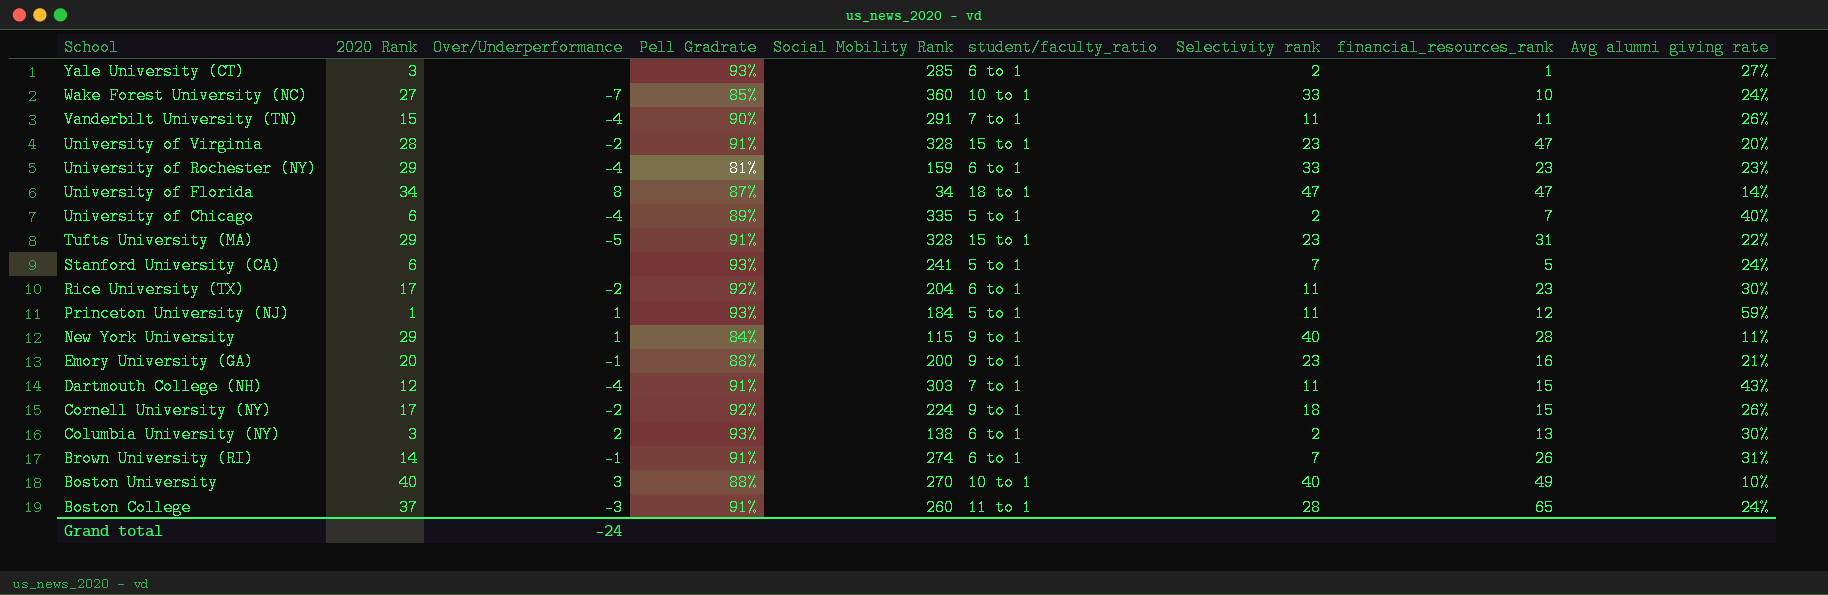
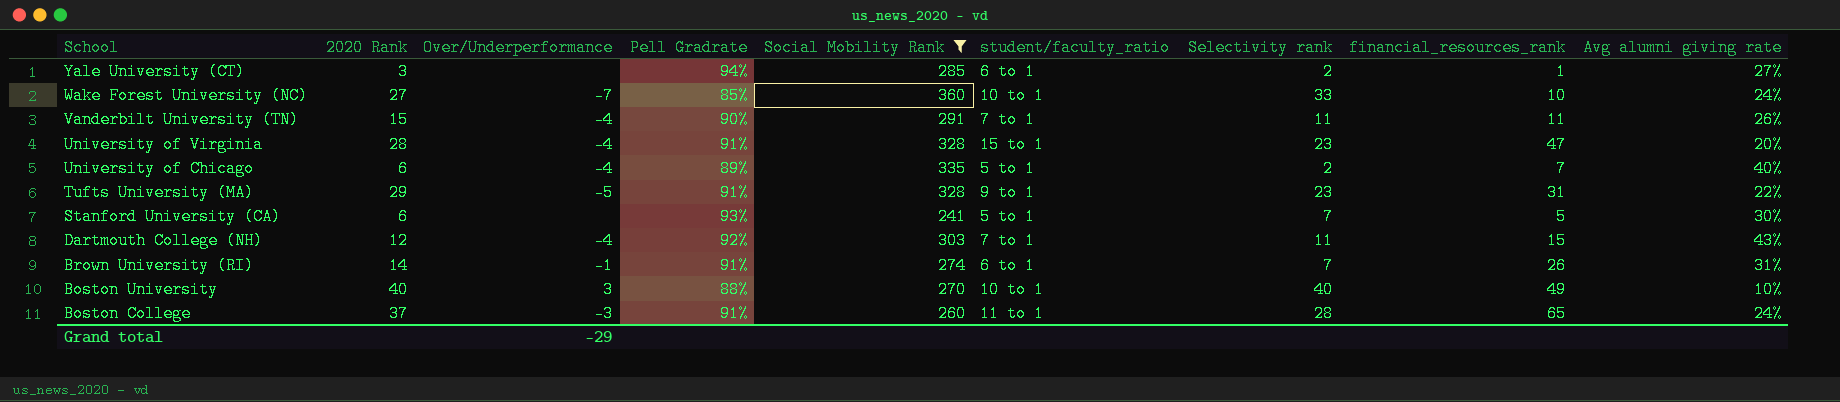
filter: none -> Social Mobility Rank >= 241
Yale University (CT) | Pell Gradrate: 93% -> 94%
University of Virginia | Over/Underperformance: -2 -> -4
Tufts University (MA) | student/faculty_ratio: 15 to 1 -> 9 to 1
Stanford University (CA) | Avg alumni giving rate: 24% -> 30%
Dartmouth College (NH) | Pell Gradrate: 91% -> 92%
Grand total | Over/Underperformance: -24 -> -29

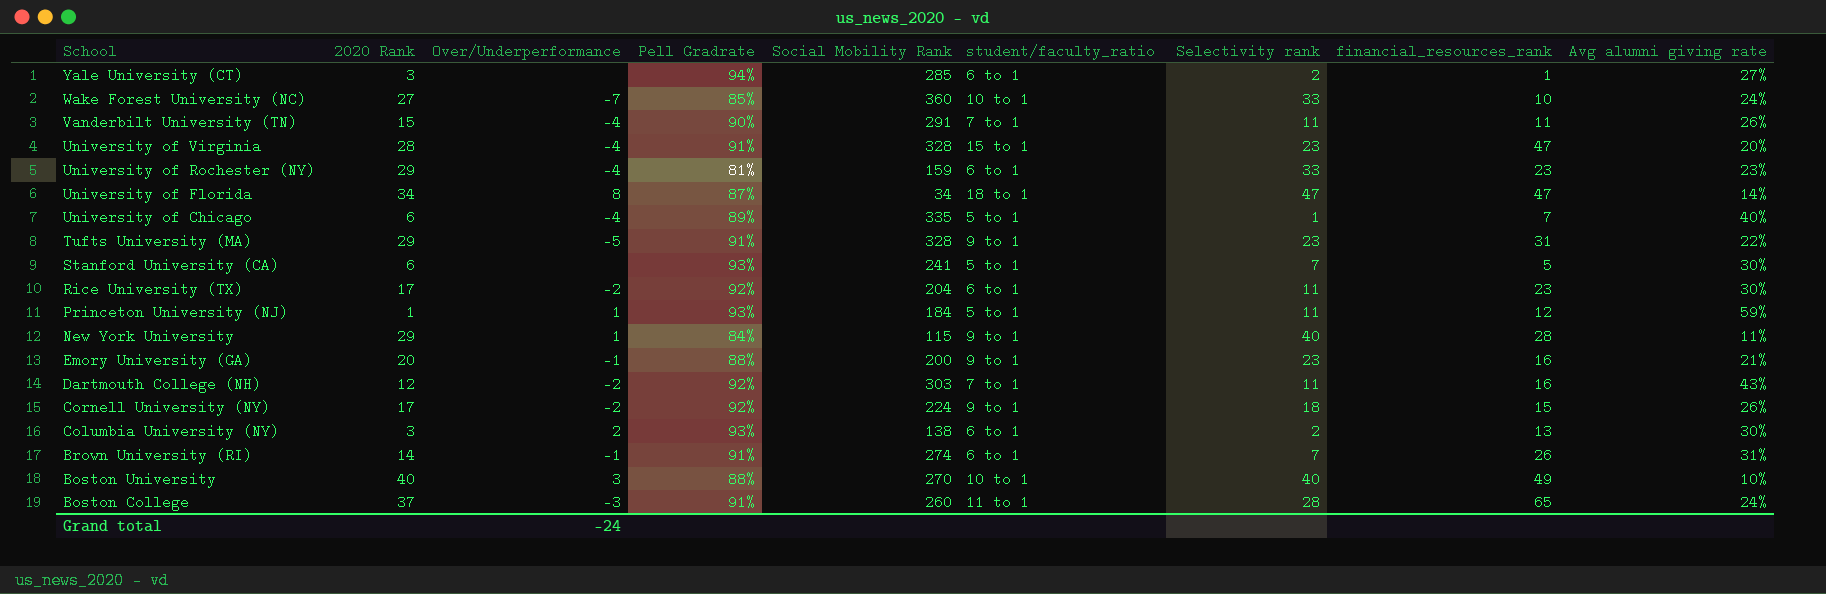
filter: Social Mobility Rank >= 241 -> none
University of Chicago | Selectivity rank: 2 -> 1
Dartmouth College (NH) | Over/Underperformance: -4 -> -2
Dartmouth College (NH) | financial_resources_rank: 15 -> 16
Grand total | Over/Underperformance: -29 -> -24

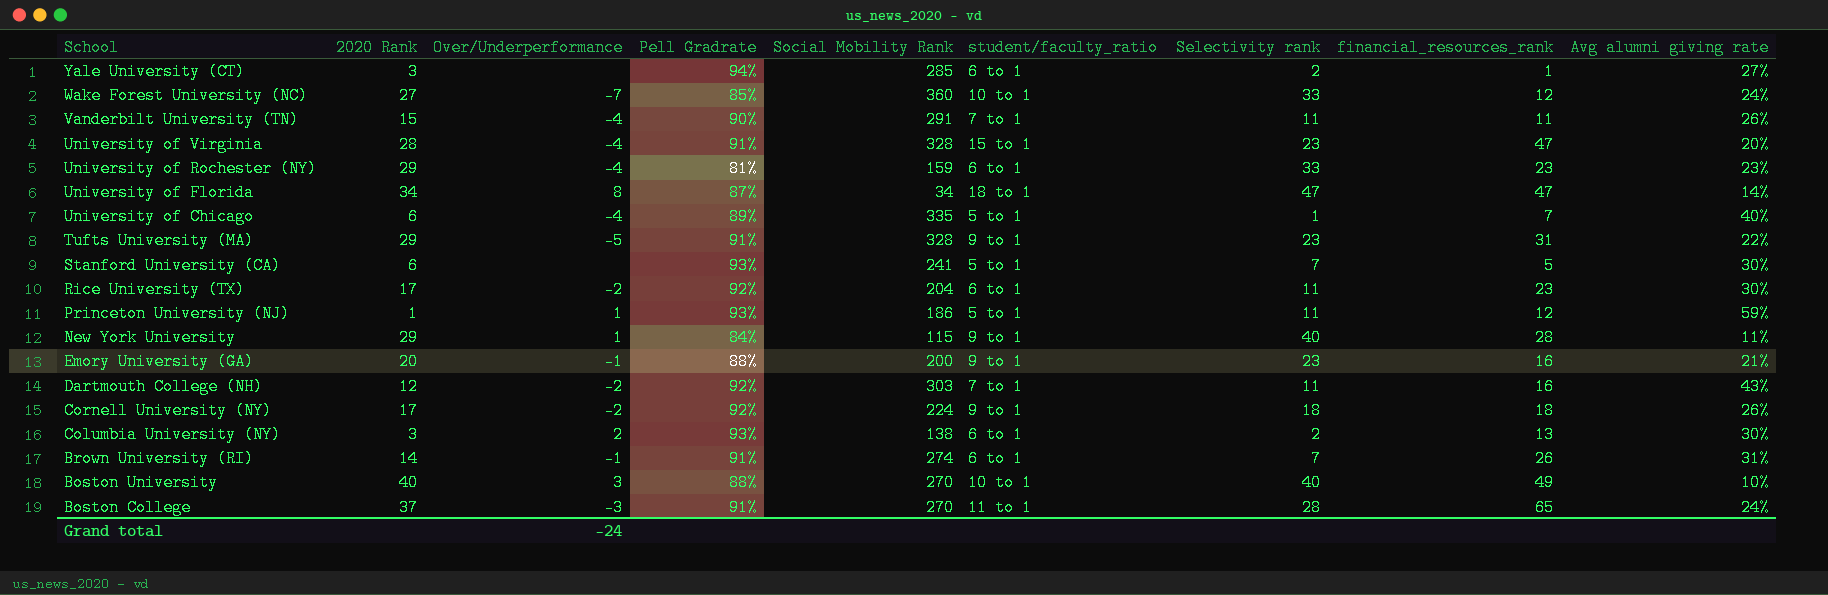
Wake Forest University (NC) | financial_resources_rank: 10 -> 12
Princeton University (NJ) | Social Mobility Rank: 184 -> 186
Cornell University (NY) | financial_resources_rank: 15 -> 18
Boston College | Social Mobility Rank: 260 -> 270

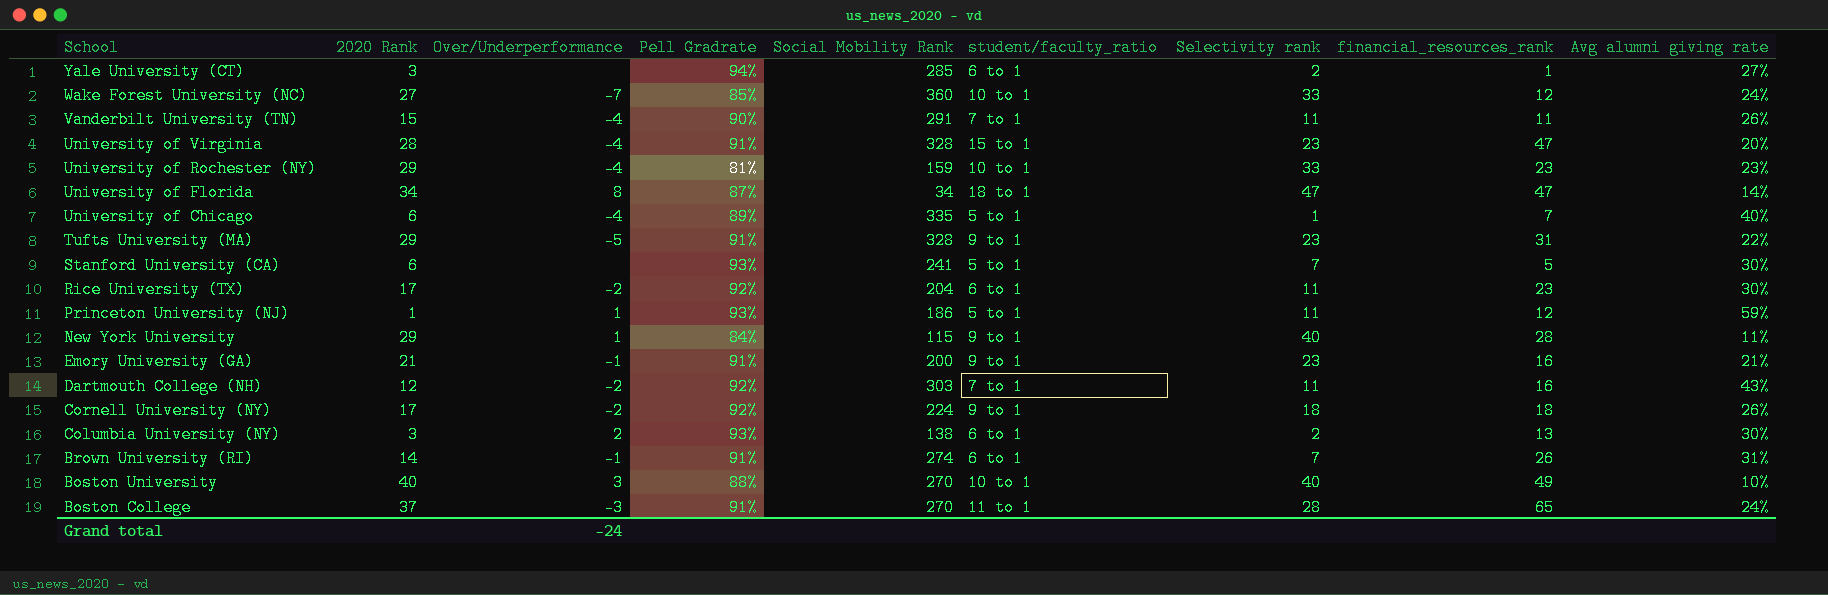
University of Rochester (NY) | student/faculty_ratio: 6 to 1 -> 10 to 1
Emory University (GA) | 2020 Rank: 20 -> 21
Emory University (GA) | Pell Gradrate: 88% -> 91%

